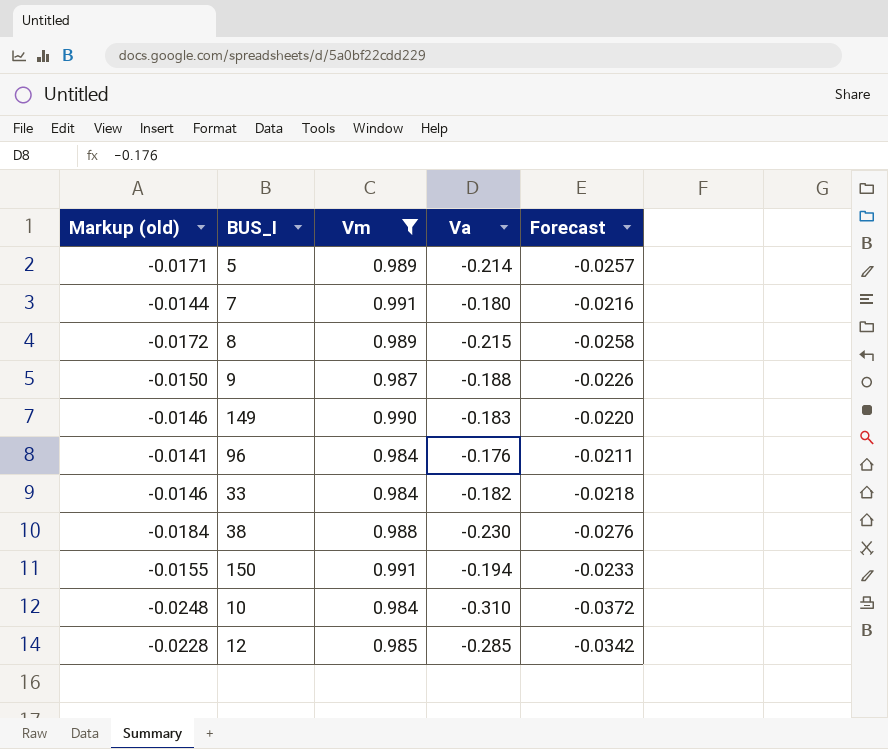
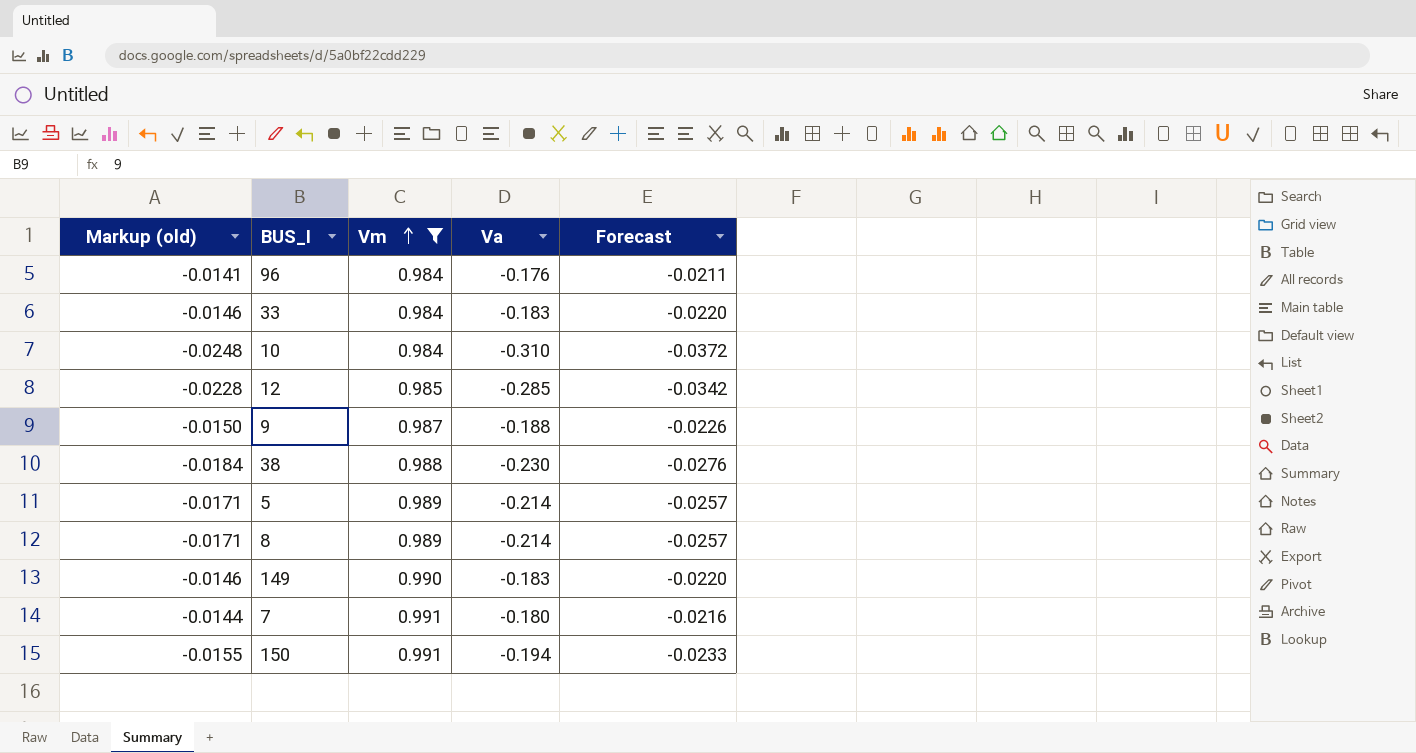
row order: none -> Vm ascending
33 | Va: -0.182 -> -0.183
33 | Forecast: -0.0218 -> -0.0220
8 | Markup (old): -0.0172 -> -0.0171
8 | Va: -0.215 -> -0.214
8 | Forecast: -0.0258 -> -0.0257

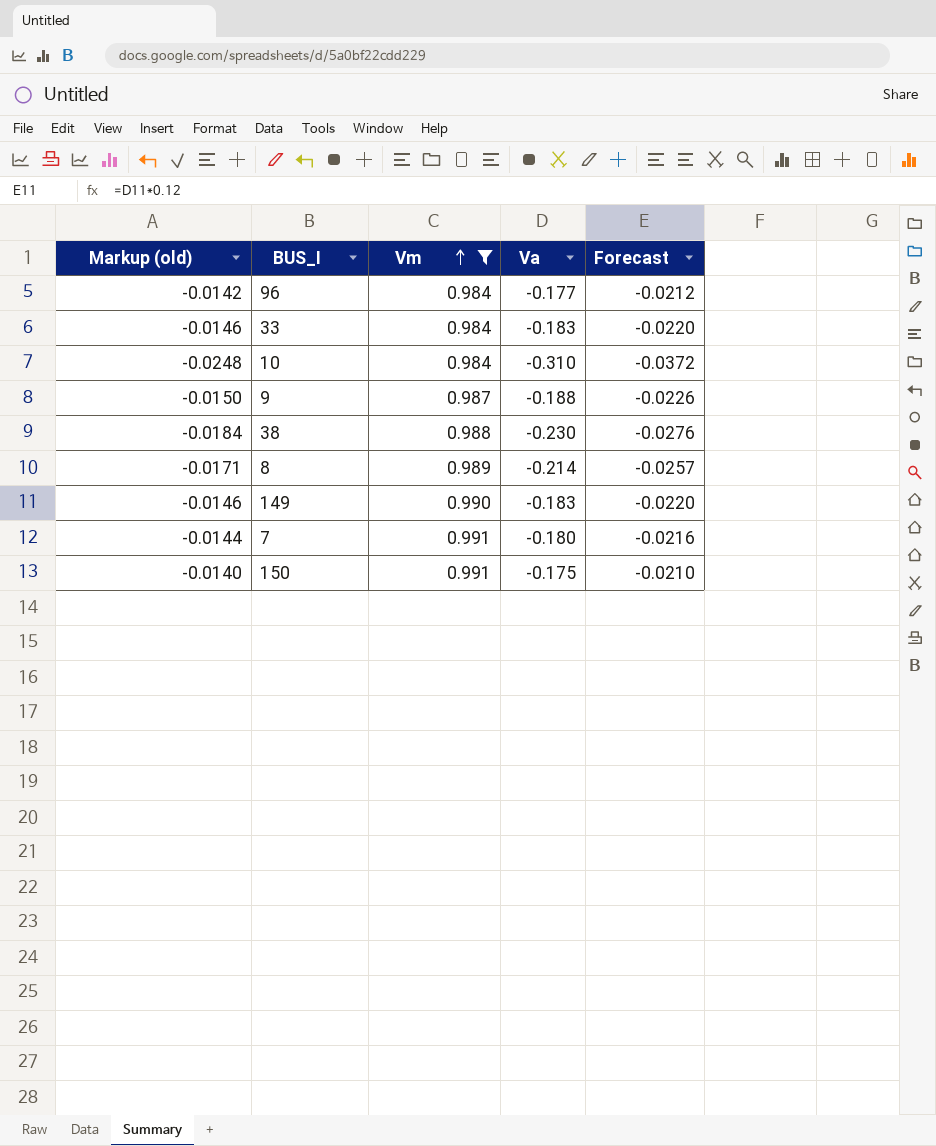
row 12: -0.0228 | 0.985 | -0.285 | -0.0342 -> none
row 5: -0.0171 | 0.989 | -0.214 | -0.0257 -> none
96 | Markup (old): -0.0141 -> -0.0142
96 | Va: -0.176 -> -0.177
96 | Forecast: -0.0211 -> -0.0212
150 | Markup (old): -0.0155 -> -0.0140
150 | Va: -0.194 -> -0.175
150 | Forecast: -0.0233 -> -0.0210

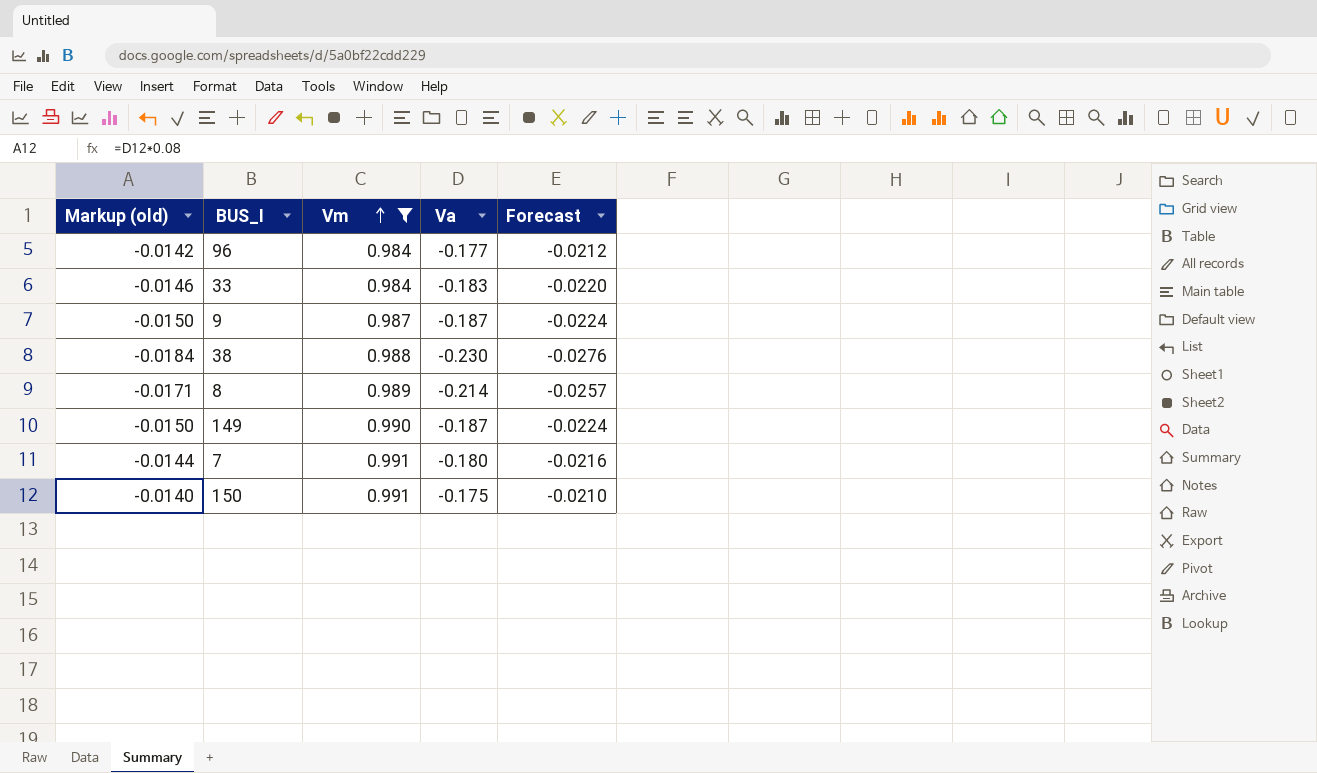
row 10: -0.0248 | 0.984 | -0.310 | -0.0372 -> none
9 | Va: -0.188 -> -0.187
9 | Forecast: -0.0226 -> -0.0224
149 | Markup (old): -0.0146 -> -0.0150
149 | Va: -0.183 -> -0.187
149 | Forecast: -0.0220 -> -0.0224

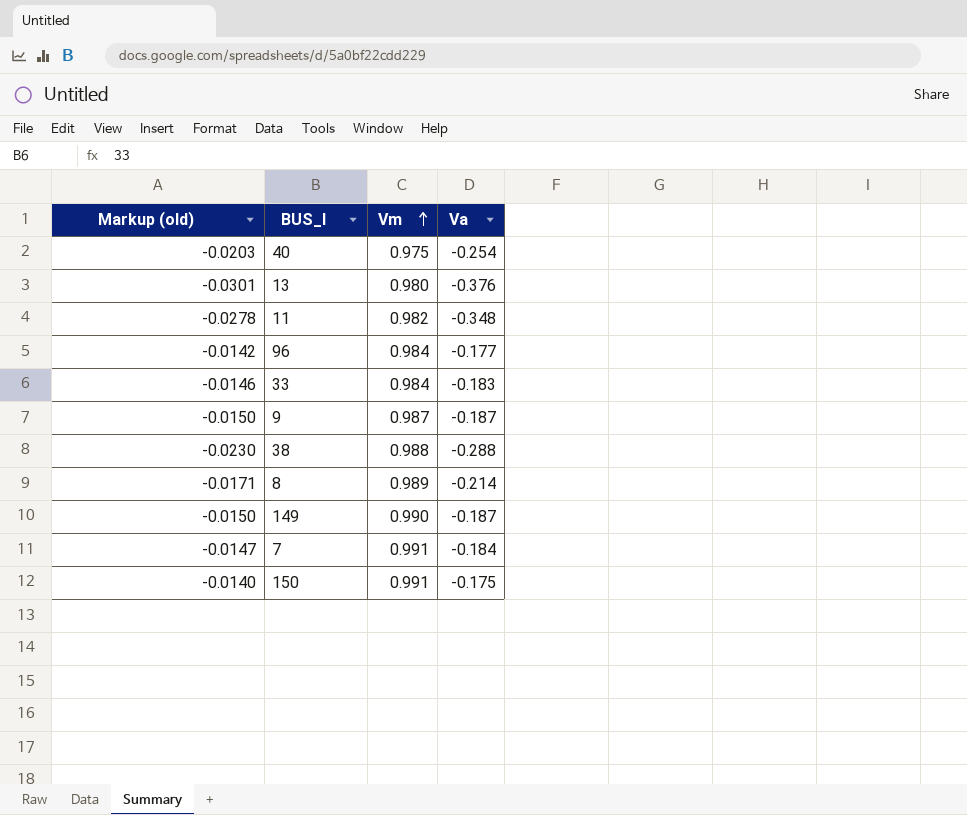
filter: Vm >= 0.984 -> none
column Forecast | formula: [Va] * 0.12 -> none
38 | Markup (old): -0.0184 -> -0.0230
38 | Va: -0.230 -> -0.288
7 | Markup (old): -0.0144 -> -0.0147
7 | Va: -0.180 -> -0.184

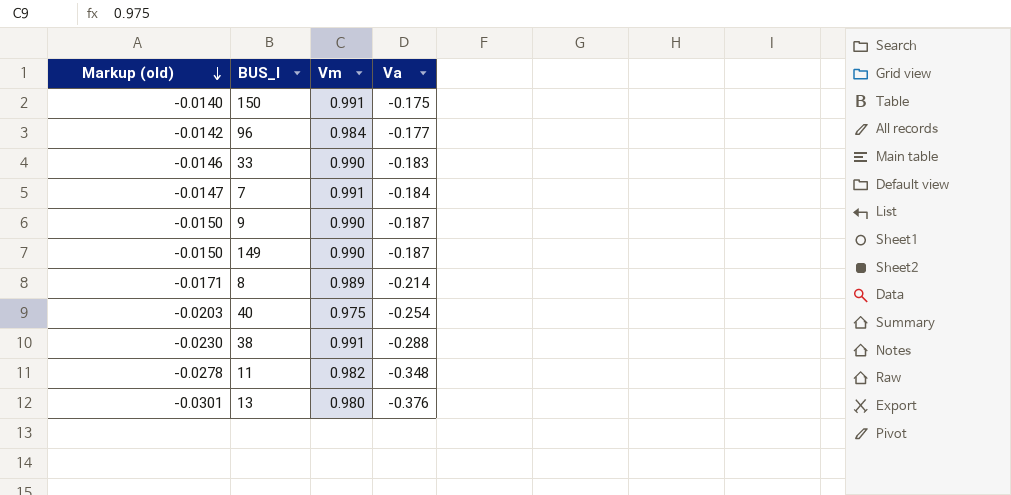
row order: Vm ascending -> Markup (old) descending
33 | Vm: 0.984 -> 0.990
9 | Vm: 0.987 -> 0.990
38 | Vm: 0.988 -> 0.991

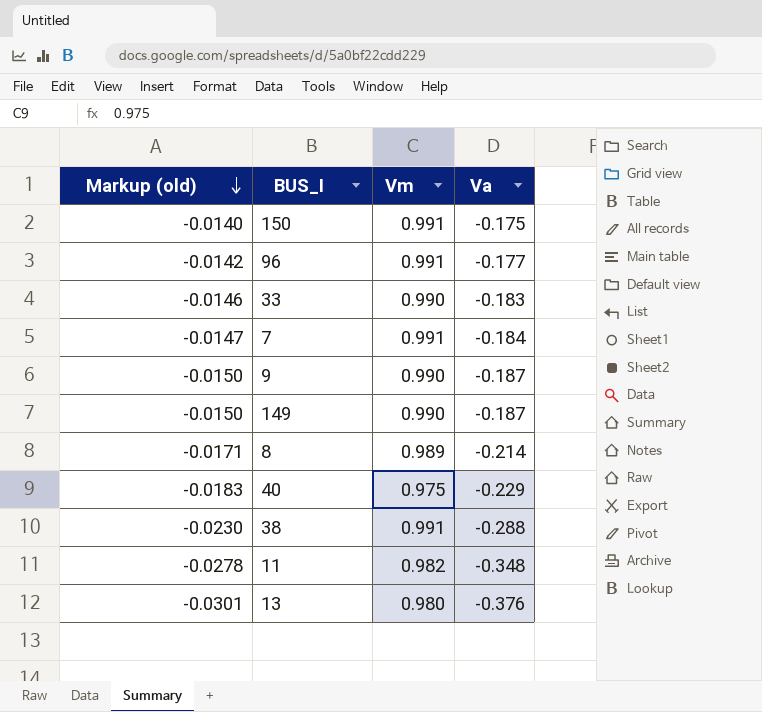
96 | Vm: 0.984 -> 0.991
40 | Markup (old): -0.0203 -> -0.0183
40 | Va: -0.254 -> -0.229

